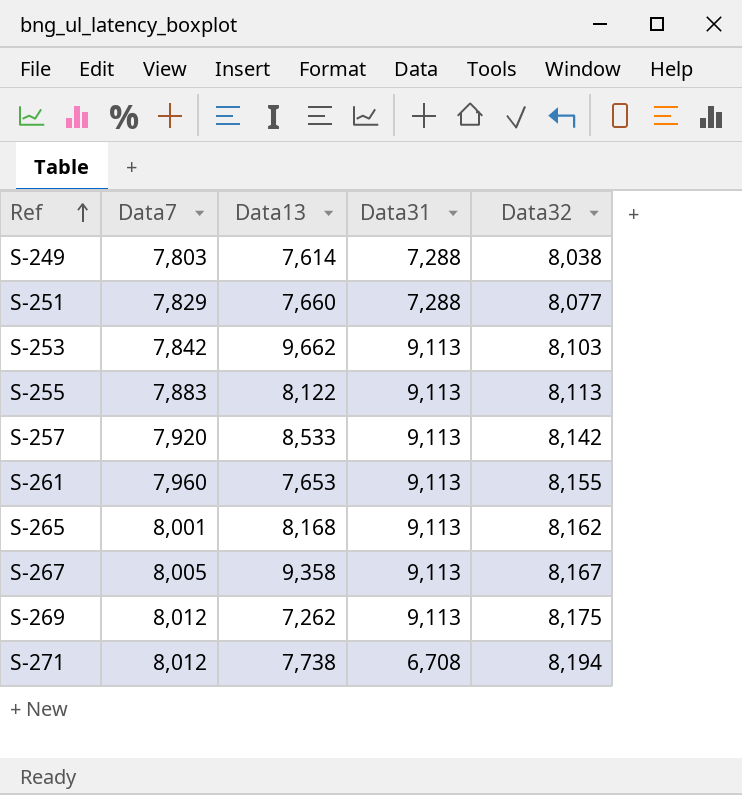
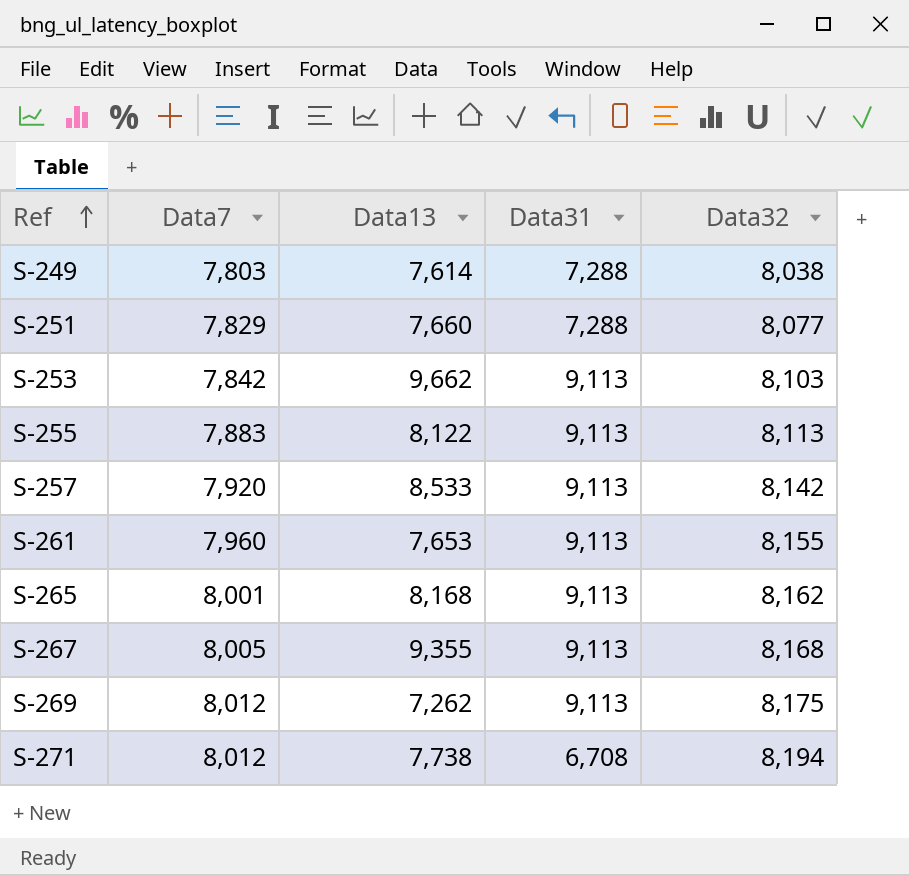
S-267 | Data13: 9,358 -> 9,355
S-267 | Data32: 8,167 -> 8,168

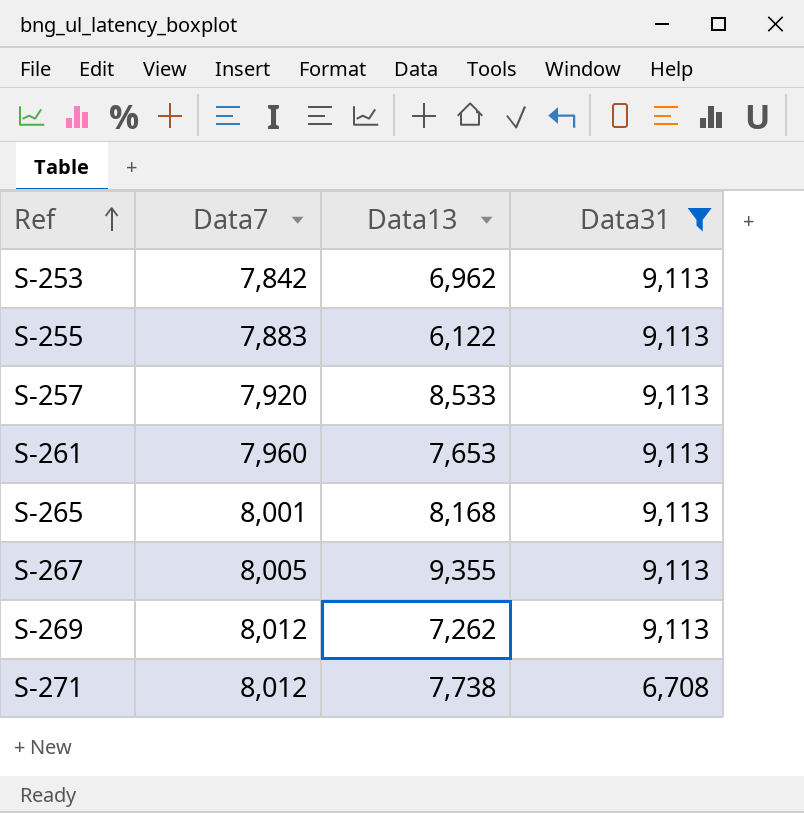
filter: none -> Data31 != 7,288
column Data32 | position: 5 -> none
S-253 | Data13: 9,662 -> 6,962
S-255 | Data13: 8,122 -> 6,122

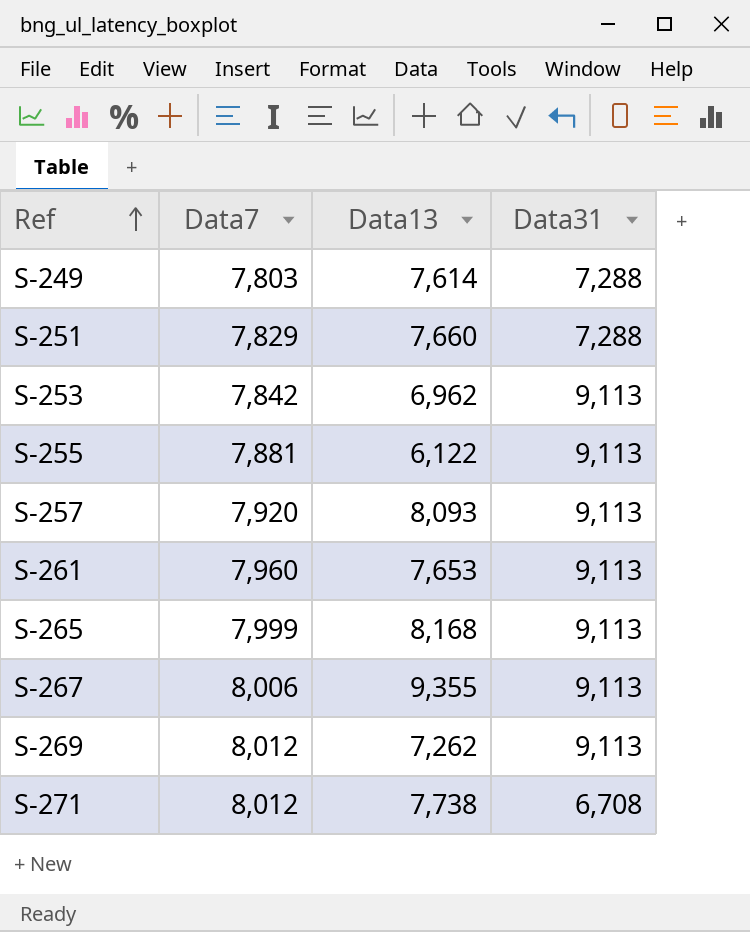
filter: Data31 != 7,288 -> none
S-255 | Data7: 7,883 -> 7,881
S-257 | Data13: 8,533 -> 8,093
S-265 | Data7: 8,001 -> 7,999
S-267 | Data7: 8,005 -> 8,006

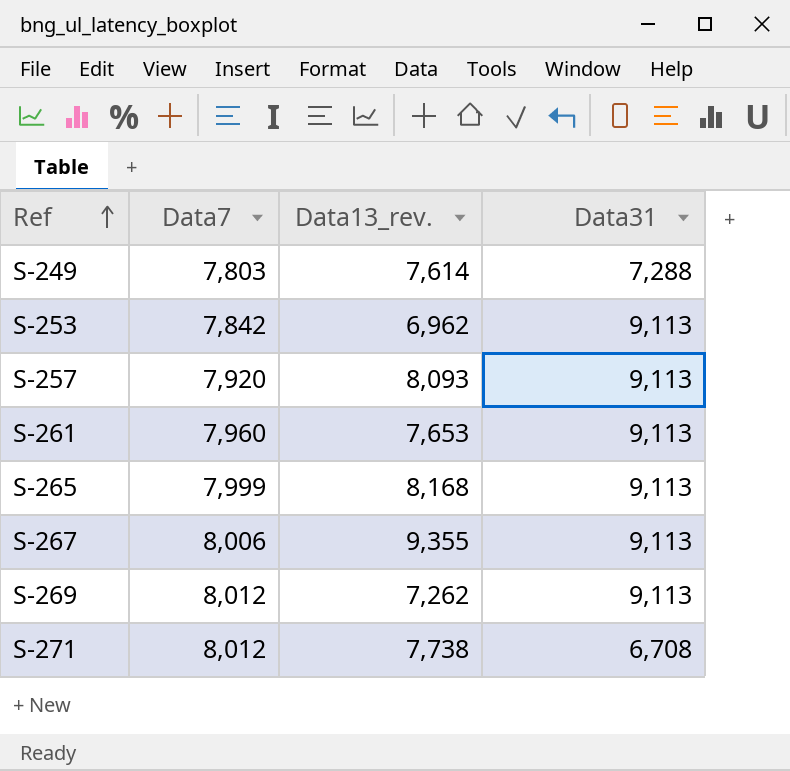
column name: Data13 -> Data13_rev.
row S-251: 7,829 | 7,660 | 7,288 -> none
row S-255: 7,881 | 6,122 | 9,113 -> none

